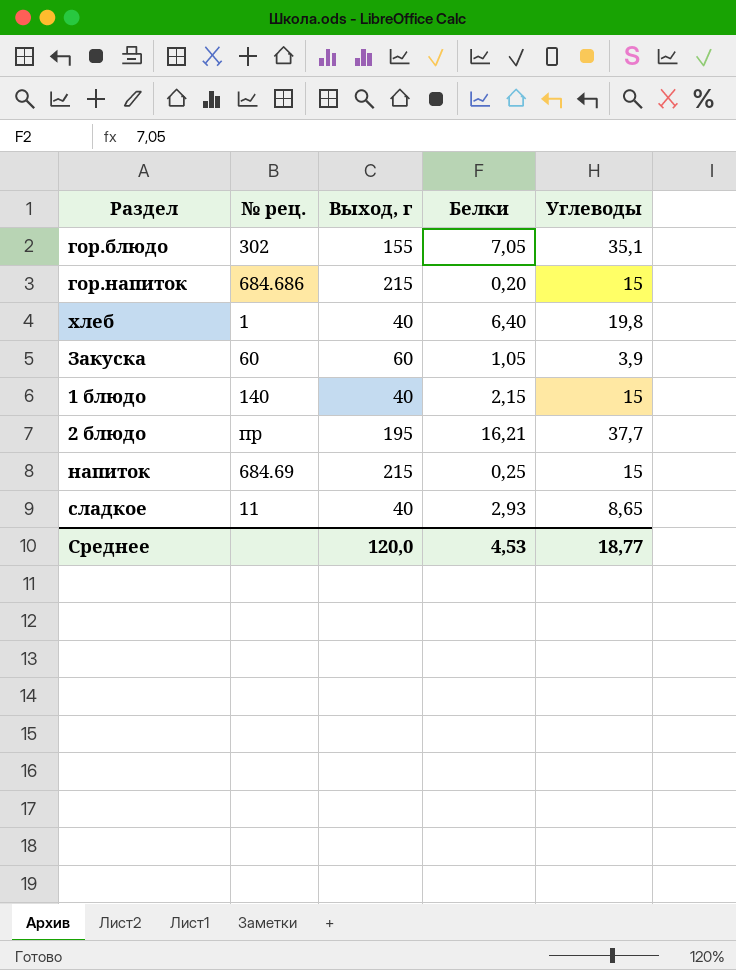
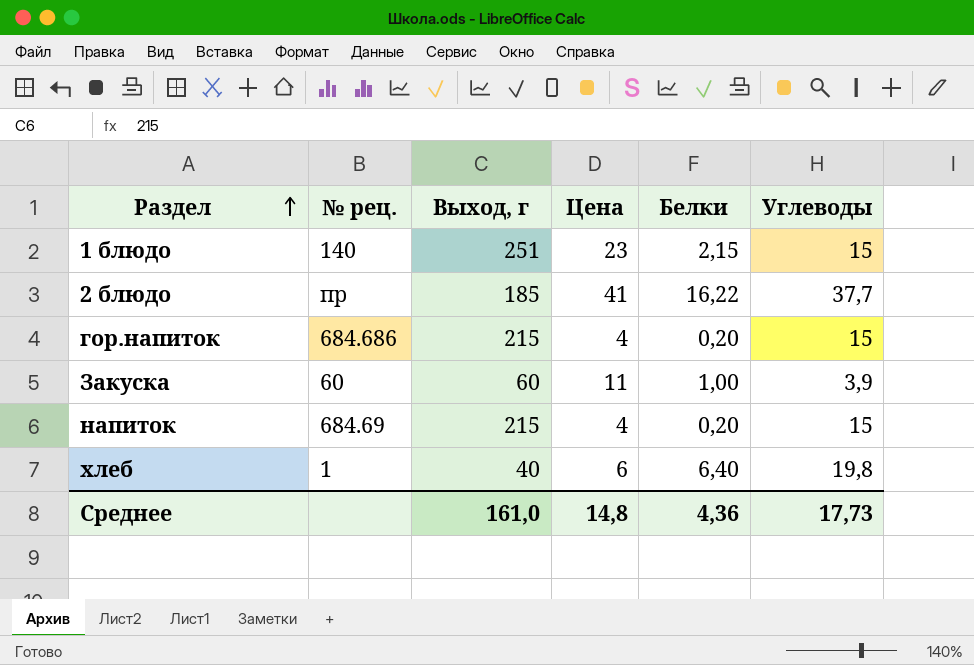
row order: none -> Раздел ascending
column Цена | position: none -> 4
row гор.блюдо: 302 | 155 | 7,05 | 35,1 -> none
row сладкое: 11 | 40 | 2,93 | 8,65 -> none
1 блюдо | Выход, г: 40 -> 251
2 блюдо | Выход, г: 195 -> 185
2 блюдо | Белки: 16,21 -> 16,22
Закуска | Белки: 1,05 -> 1,00
напиток | Белки: 0,25 -> 0,20
Среднее | Выход, г: 120,0 -> 161,0
Среднее | Белки: 4,53 -> 4,36
Среднее | Углеводы: 18,77 -> 17,73

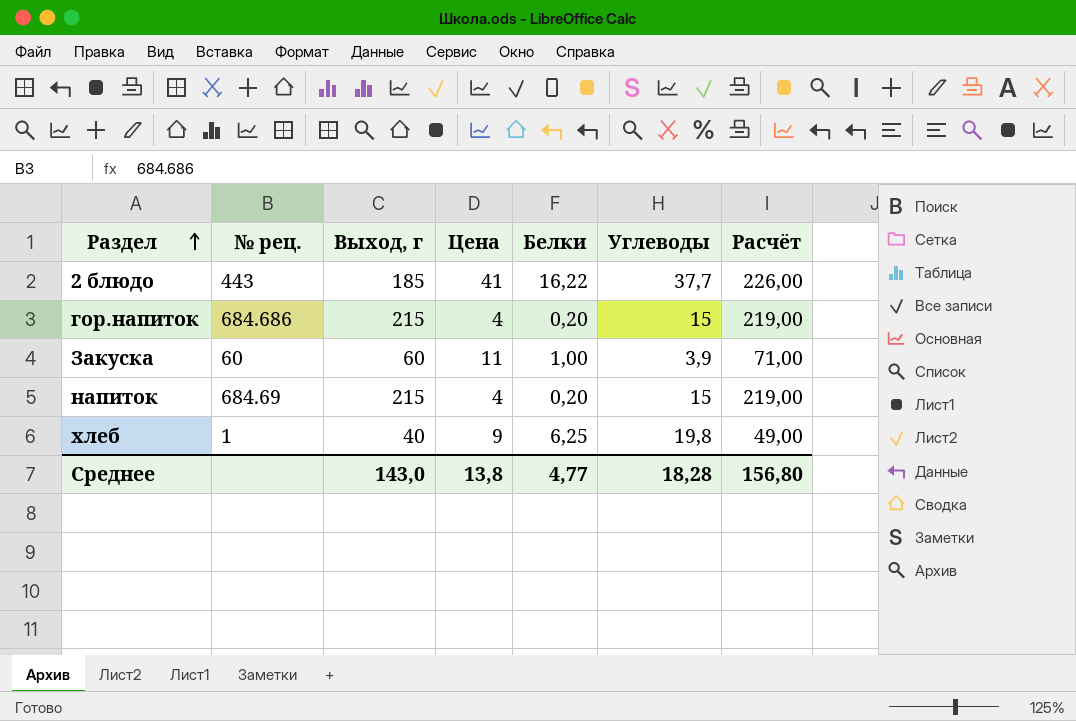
column Расчёт | formula: none -> [Выход, г] + [Цена]
row 1 блюдо: 140 | 251 | 23 | 2,15 | 15 -> none
2 блюдо | № рец.: пр -> 443
хлеб | Цена: 6 -> 9
хлеб | Белки: 6,40 -> 6,25
Среднее | Выход, г: 161,0 -> 143,0
Среднее | Цена: 14,8 -> 13,8
Среднее | Белки: 4,36 -> 4,77
Среднее | Углеводы: 17,73 -> 18,28

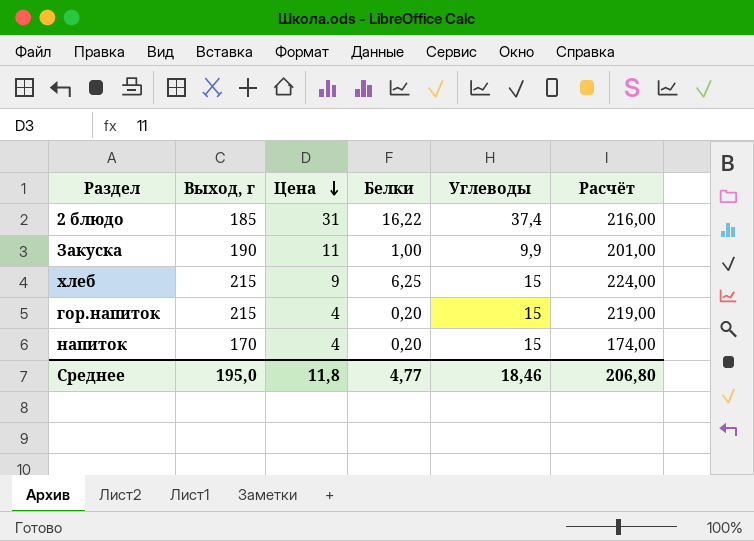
row order: Раздел ascending -> Цена descending
column № рец. | position: 2 -> none
2 блюдо | Цена: 41 -> 31
2 блюдо | Углеводы: 37,7 -> 37,4
2 блюдо | Расчёт: 226,00 -> 216,00
Закуска | Выход, г: 60 -> 190
Закуска | Углеводы: 3,9 -> 9,9
Закуска | Расчёт: 71,00 -> 201,00
хлеб | Выход, г: 40 -> 215
хлеб | Углеводы: 19,8 -> 15
хлеб | Расчёт: 49,00 -> 224,00
напиток | Выход, г: 215 -> 170
напиток | Расчёт: 219,00 -> 174,00
Среднее | Выход, г: 143,0 -> 195,0
Среднее | Цена: 13,8 -> 11,8
Среднее | Углеводы: 18,28 -> 18,46
Среднее | Расчёт: 156,80 -> 206,80

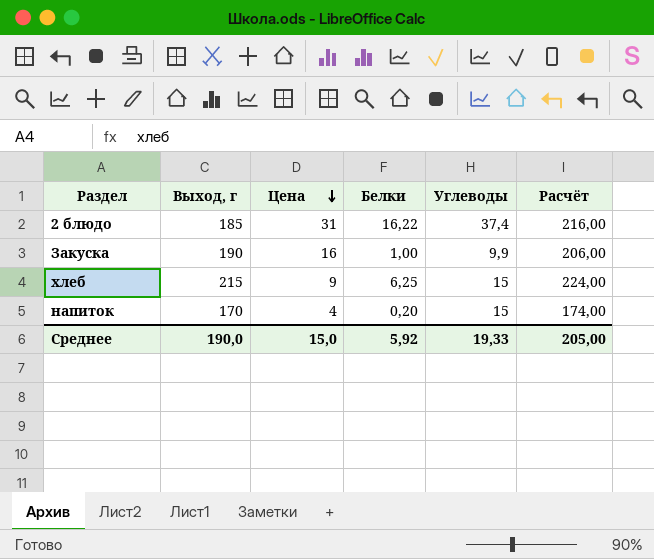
row гор.напиток: 215 | 4 | 0,20 | 15 | 219,00 -> none
Закуска | Цена: 11 -> 16
Закуска | Расчёт: 201,00 -> 206,00
Среднее | Выход, г: 195,0 -> 190,0
Среднее | Цена: 11,8 -> 15,0
Среднее | Белки: 4,77 -> 5,92
Среднее | Углеводы: 18,46 -> 19,33
Среднее | Расчёт: 206,80 -> 205,00

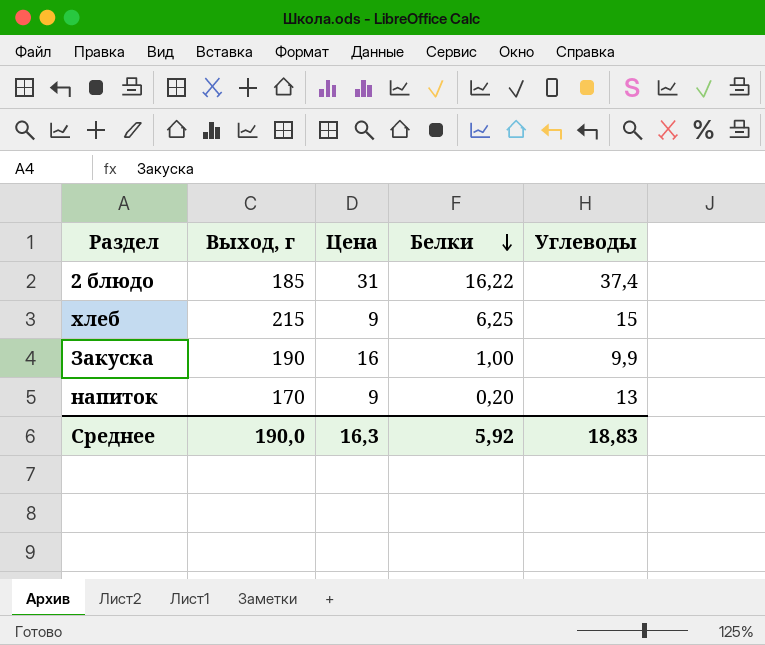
row order: Цена descending -> Белки descending
column Расчёт | formula: [Выход, г] + [Цена] -> none
напиток | Цена: 4 -> 9
напиток | Углеводы: 15 -> 13
Среднее | Цена: 15,0 -> 16,3
Среднее | Углеводы: 19,33 -> 18,83

